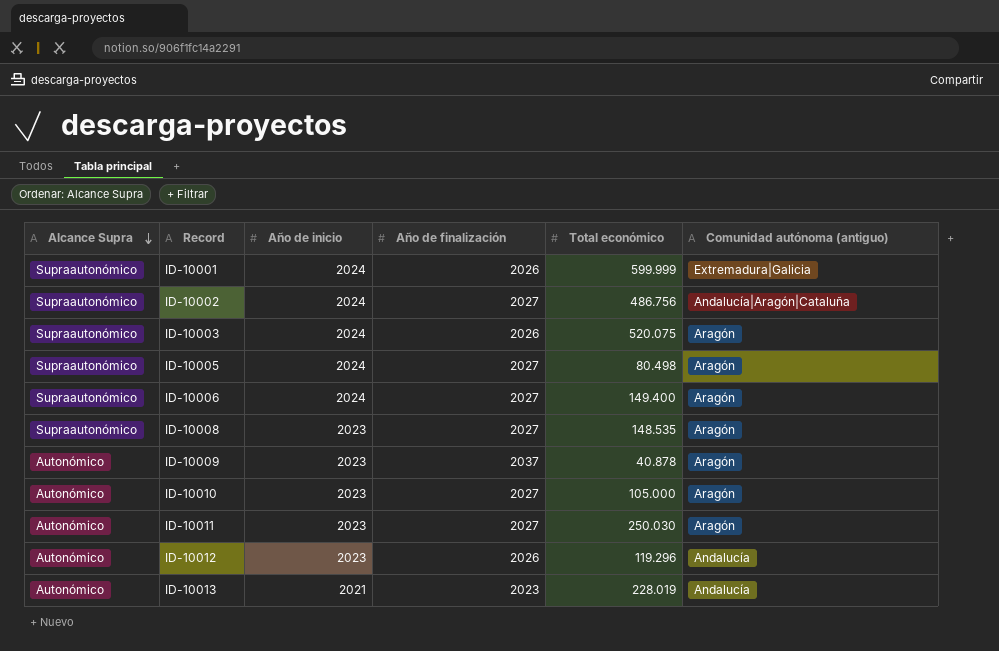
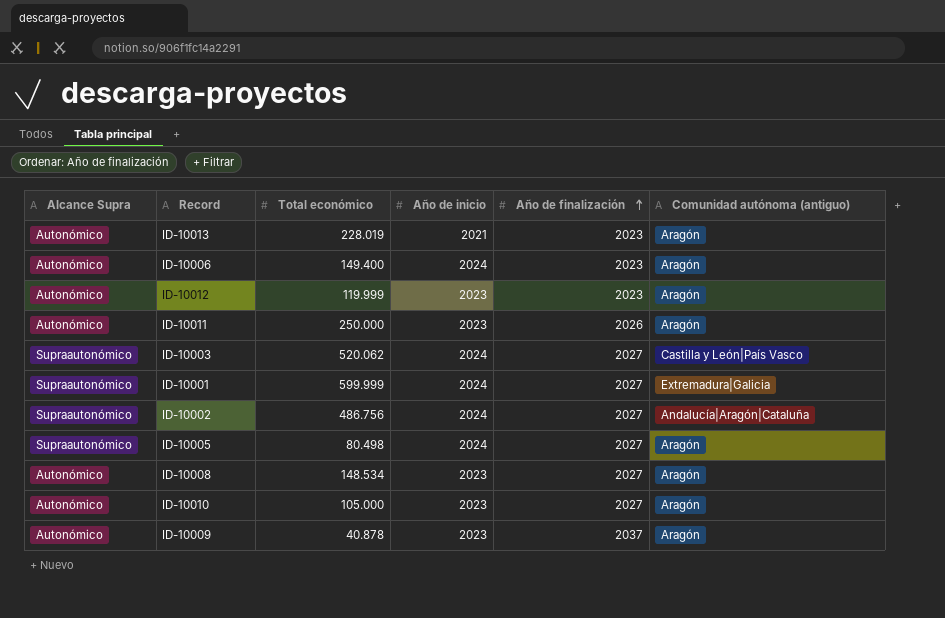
row order: Alcance Supra descending -> Año de finalización ascending
column Total económico | position: 5 -> 3
ID-10013 | Comunidad autónoma (antiguo): Andalucía -> Aragón
ID-10006 | Alcance Supra: Supraautonómico -> Autonómico
ID-10006 | Año de finalización: 2027 -> 2023
ID-10012 | Total económico: 119.296 -> 119.999
ID-10012 | Año de finalización: 2026 -> 2023
ID-10012 | Comunidad autónoma (antiguo): Andalucía -> Aragón
ID-10011 | Total económico: 250.030 -> 250.000
ID-10011 | Año de finalización: 2027 -> 2026
ID-10003 | Total económico: 520.075 -> 520.062
ID-10003 | Año de finalización: 2026 -> 2027
ID-10003 | Comunidad autónoma (antiguo): Aragón -> Castilla y León|País Vasco
ID-10001 | Año de finalización: 2026 -> 2027
ID-10008 | Alcance Supra: Supraautonómico -> Autonómico
ID-10008 | Total económico: 148.535 -> 148.534

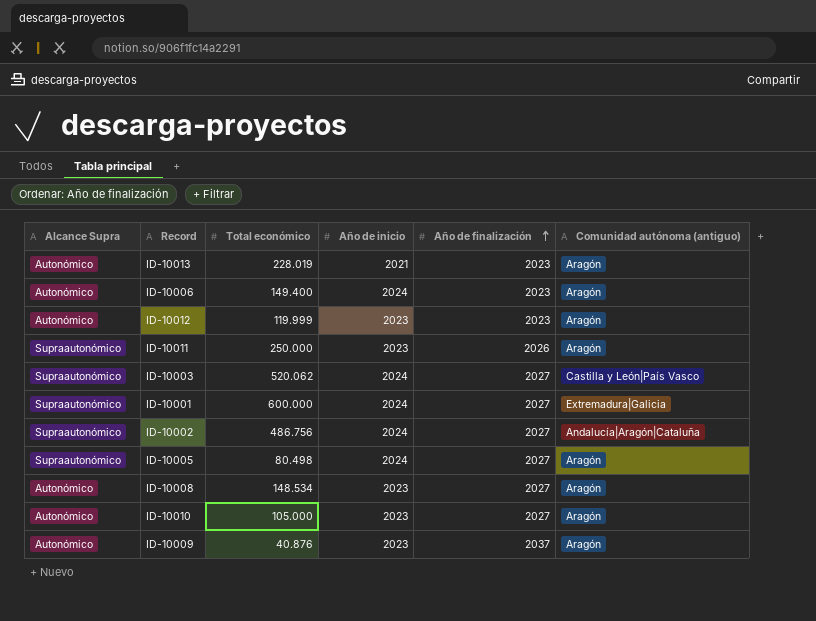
ID-10011 | Alcance Supra: Autonómico -> Supraautonómico
ID-10001 | Total económico: 599.999 -> 600.000
ID-10009 | Total económico: 40.878 -> 40.876

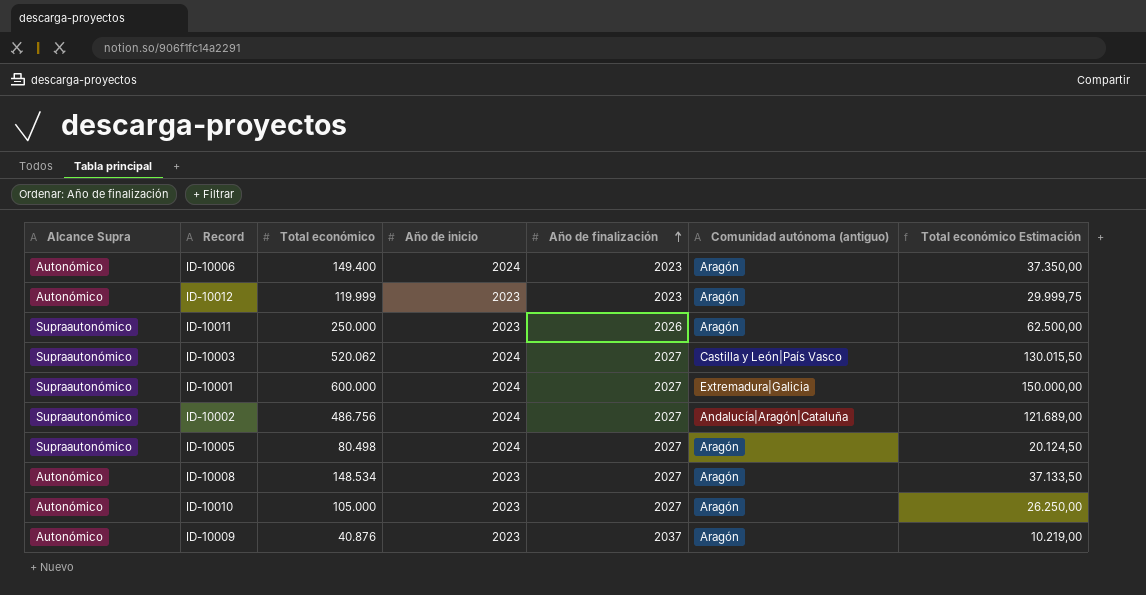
column Total económico Estimación | formula: none -> [Total económico] * 0,25
row ID-10013: Autonómico | 228.019 | 2021 | 2023 | Aragón -> none

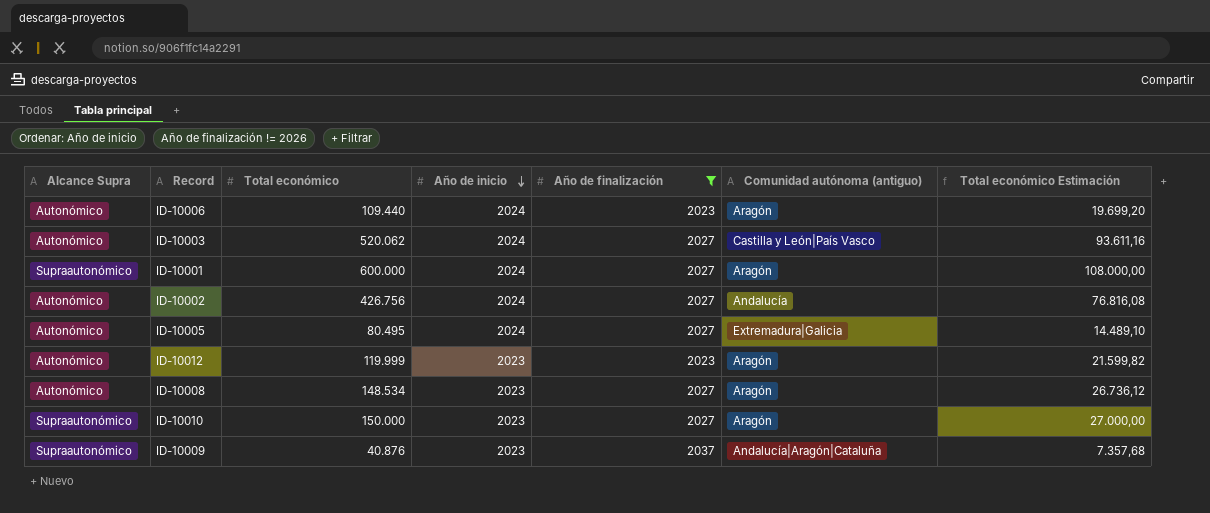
filter: none -> Año de finalización != 2026
row order: Año de finalización ascending -> Año de inicio descending
column Total económico Estimación | formula: [Total económico] * 0,25 -> [Total económico] * 0,18
ID-10006 | Total económico: 149.400 -> 109.440
ID-10003 | Alcance Supra: Supraautonómico -> Autonómico
ID-10001 | Comunidad autónoma (antiguo): Extremadura|Galicia -> Aragón
ID-10002 | Alcance Supra: Supraautonómico -> Autonómico
ID-10002 | Total económico: 486.756 -> 426.756
ID-10002 | Comunidad autónoma (antiguo): Andalucía|Aragón|Cataluña -> Andalucía
ID-10005 | Alcance Supra: Supraautonómico -> Autonómico
ID-10005 | Total económico: 80.498 -> 80.495
ID-10005 | Comunidad autónoma (antiguo): Aragón -> Extremadura|Galicia
ID-10010 | Alcance Supra: Autonómico -> Supraautonómico
ID-10010 | Total económico: 105.000 -> 150.000
ID-10009 | Alcance Supra: Autonómico -> Supraautonómico
ID-10009 | Comunidad autónoma (antiguo): Aragón -> Andalucía|Aragón|Cataluña

